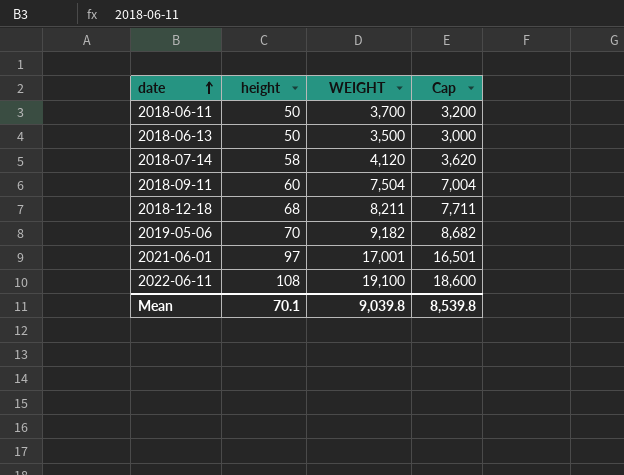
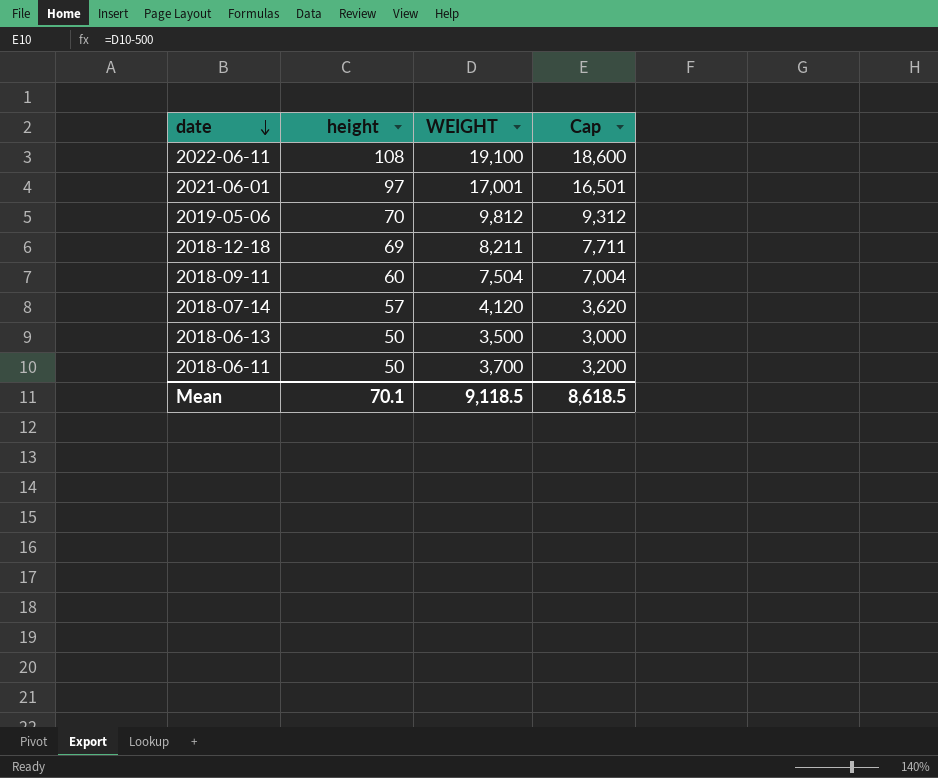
row order: date ascending -> date descending
2019-05-06 | WEIGHT: 9,182 -> 9,812
2019-05-06 | Cap: 8,682 -> 9,312
2018-12-18 | height: 68 -> 69
2018-07-14 | height: 58 -> 57
Mean | WEIGHT: 9,039.8 -> 9,118.5
Mean | Cap: 8,539.8 -> 8,618.5

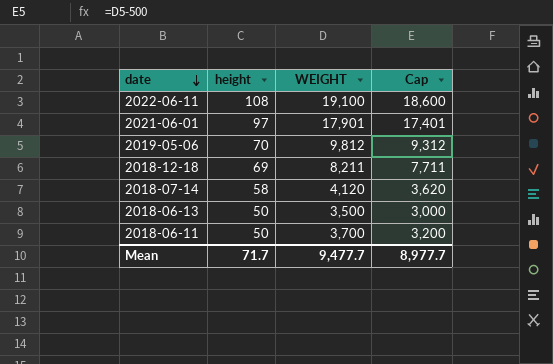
row 2018-09-11: 60 | 7,504 | 7,004 -> none
2021-06-01 | WEIGHT: 17,001 -> 17,901
2021-06-01 | Cap: 16,501 -> 17,401
2018-07-14 | height: 57 -> 58
Mean | height: 70.1 -> 71.7
Mean | WEIGHT: 9,118.5 -> 9,477.7
Mean | Cap: 8,618.5 -> 8,977.7

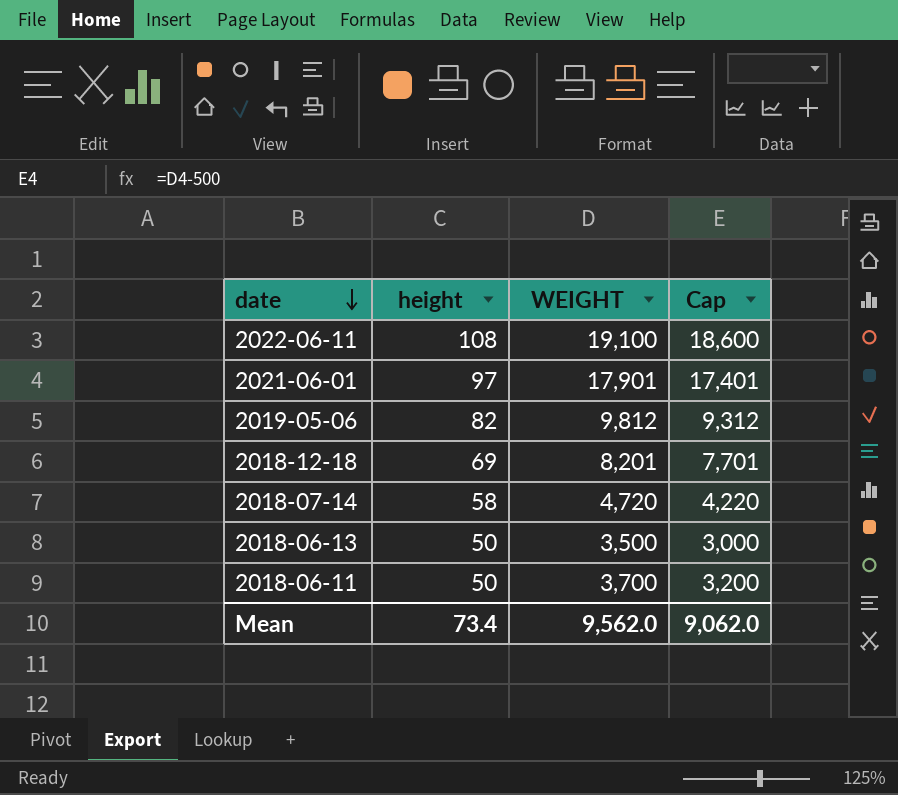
2019-05-06 | height: 70 -> 82
2018-12-18 | WEIGHT: 8,211 -> 8,201
2018-12-18 | Cap: 7,711 -> 7,701
2018-07-14 | WEIGHT: 4,120 -> 4,720
2018-07-14 | Cap: 3,620 -> 4,220
Mean | height: 71.7 -> 73.4
Mean | WEIGHT: 9,477.7 -> 9,562.0
Mean | Cap: 8,977.7 -> 9,062.0

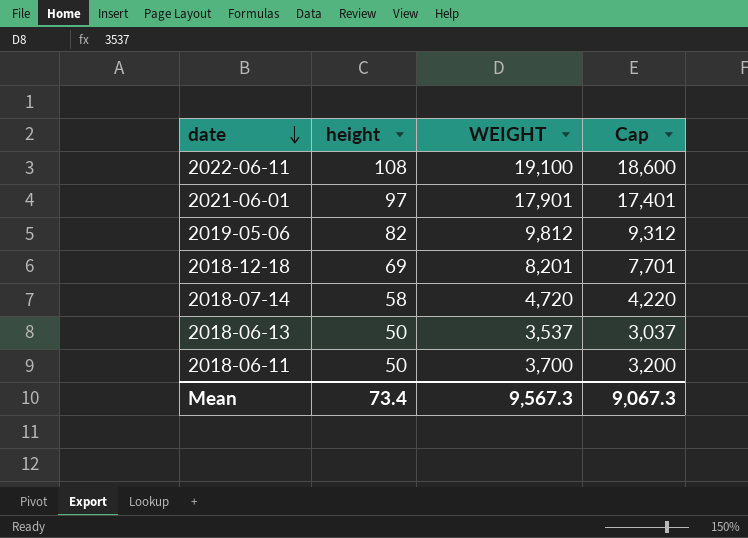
2018-06-13 | WEIGHT: 3,500 -> 3,537
2018-06-13 | Cap: 3,000 -> 3,037
Mean | WEIGHT: 9,562.0 -> 9,567.3
Mean | Cap: 9,062.0 -> 9,067.3

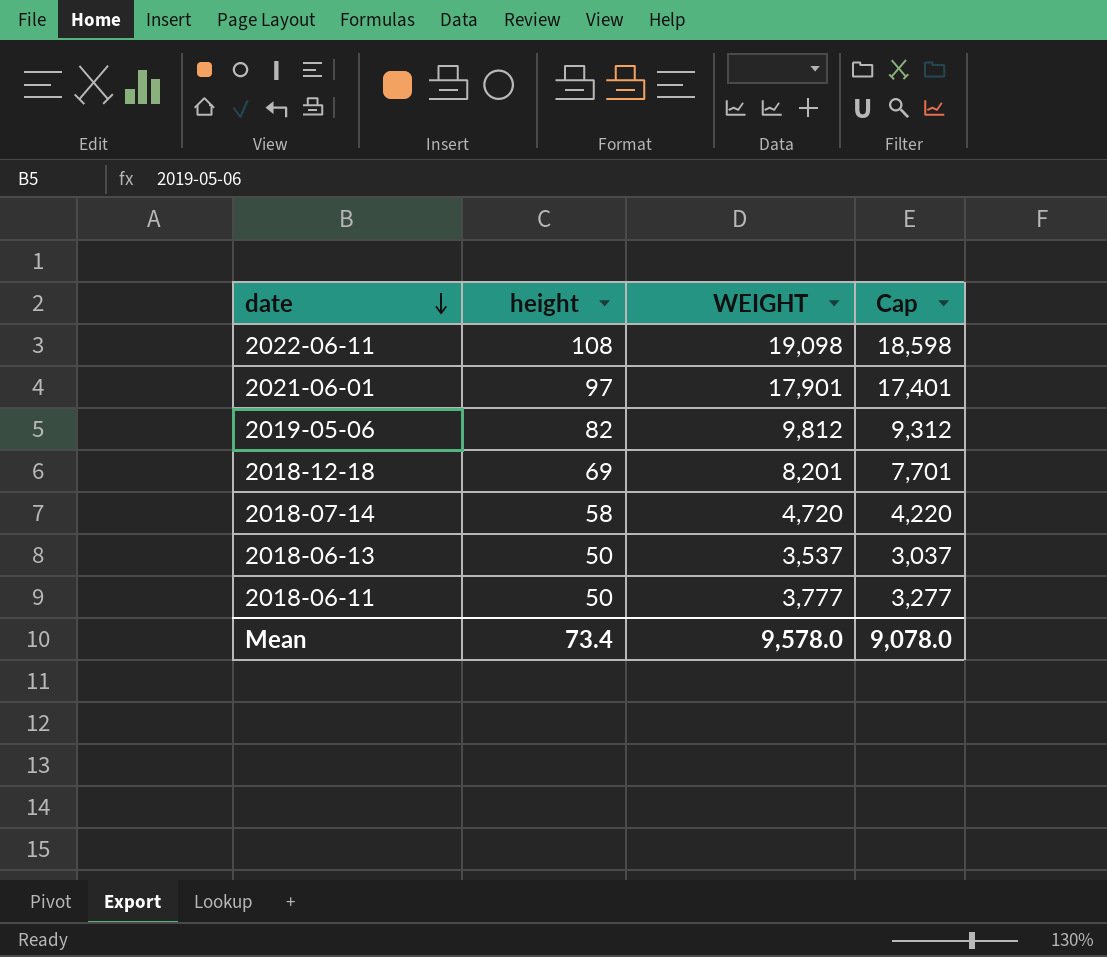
2022-06-11 | WEIGHT: 19,100 -> 19,098
2022-06-11 | Cap: 18,600 -> 18,598
2018-06-11 | WEIGHT: 3,700 -> 3,777
2018-06-11 | Cap: 3,200 -> 3,277
Mean | WEIGHT: 9,567.3 -> 9,578.0
Mean | Cap: 9,067.3 -> 9,078.0

